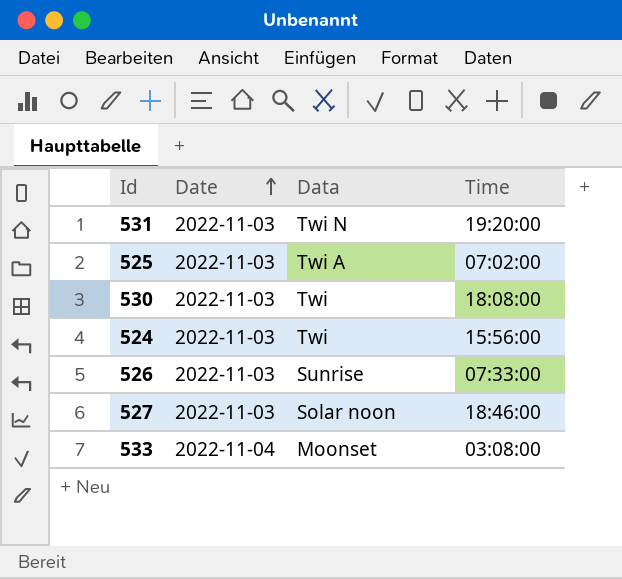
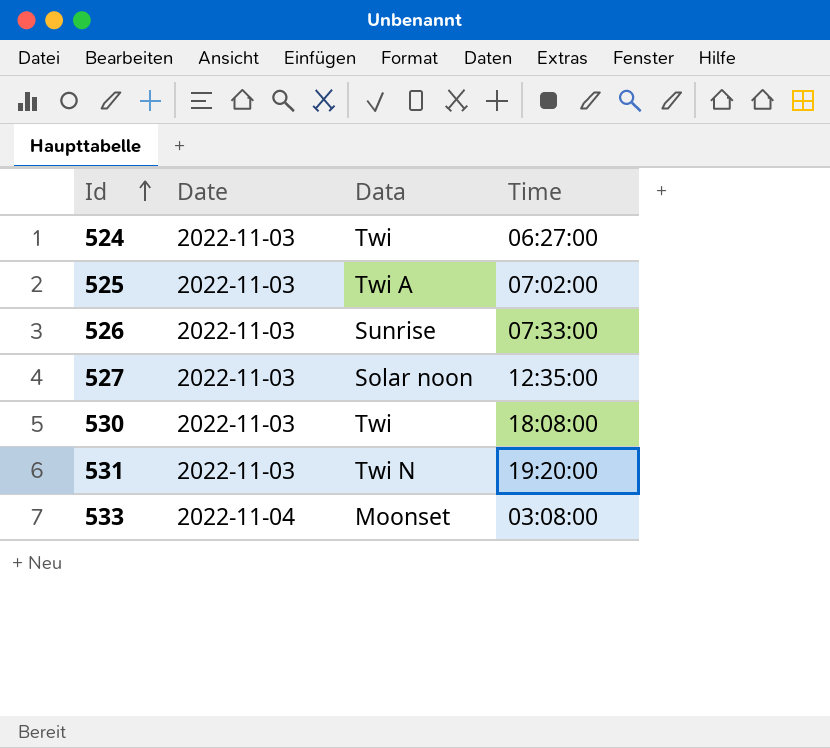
row order: Date ascending -> Id ascending
524 | Time: 15:56:00 -> 06:27:00
527 | Time: 18:46:00 -> 12:35:00

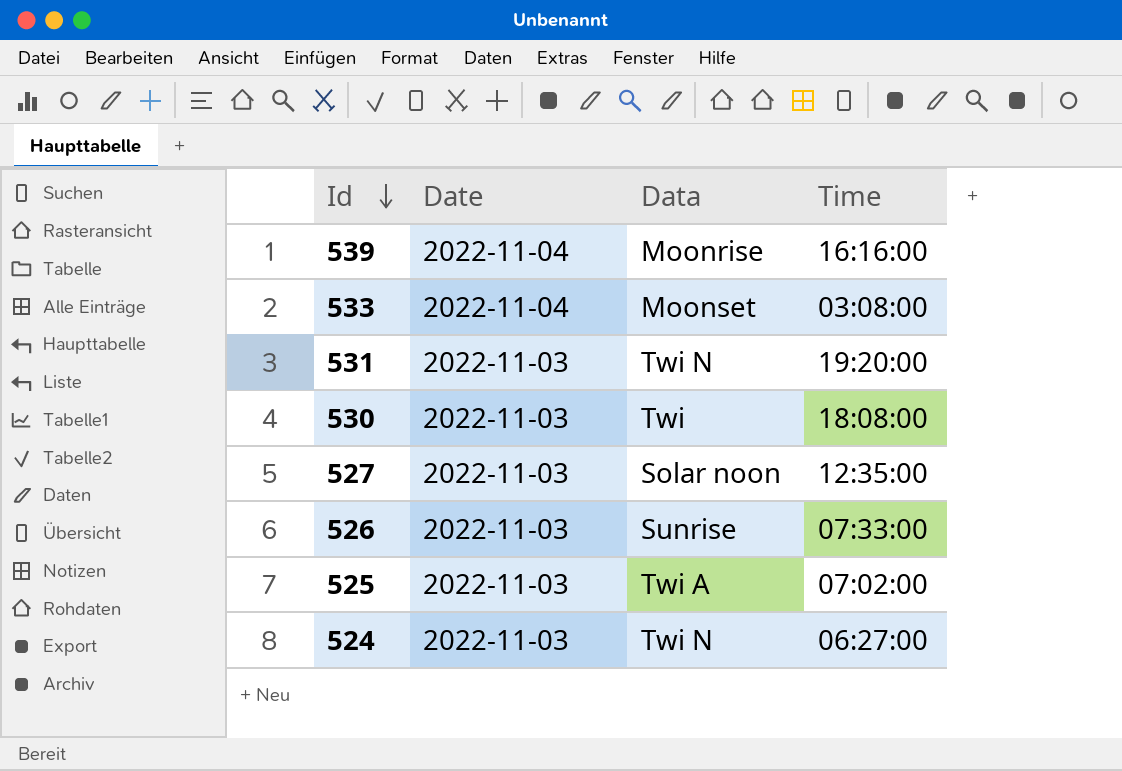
row order: Id ascending -> Id descending
row 539: none -> 2022-11-04 | Moonrise | 16:16:00
524 | Data: Twi -> Twi N

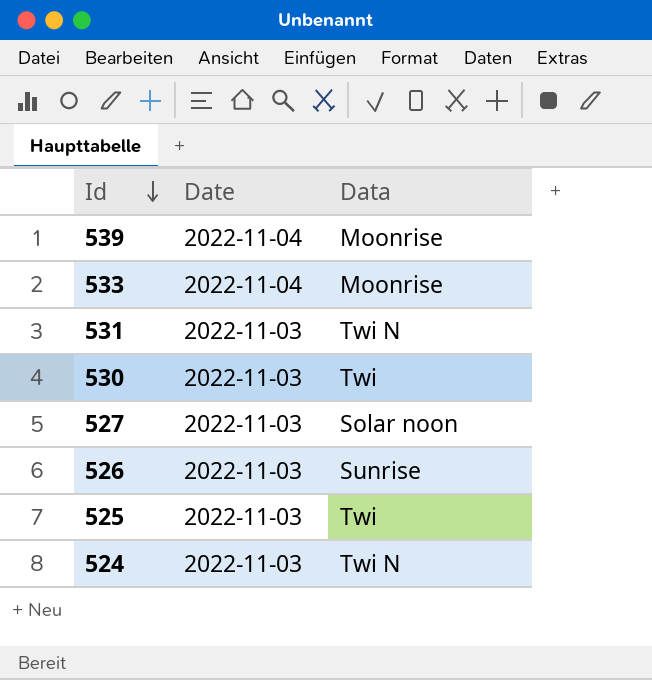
column Time | position: 4 -> none
533 | Data: Moonset -> Moonrise
525 | Data: Twi A -> Twi

